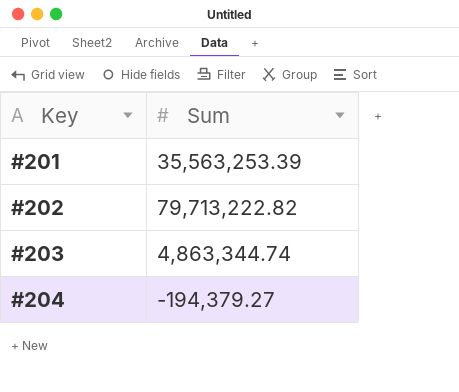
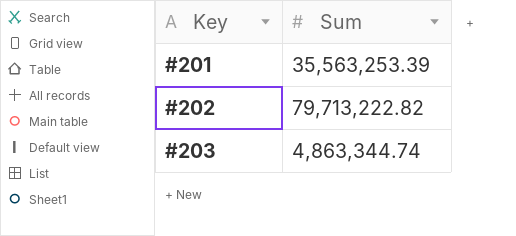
row #204: -194,379.27 -> none

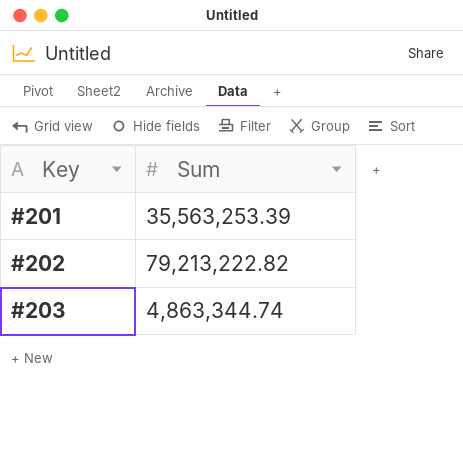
#202 | Sum: 79,713,222.82 -> 79,213,222.82

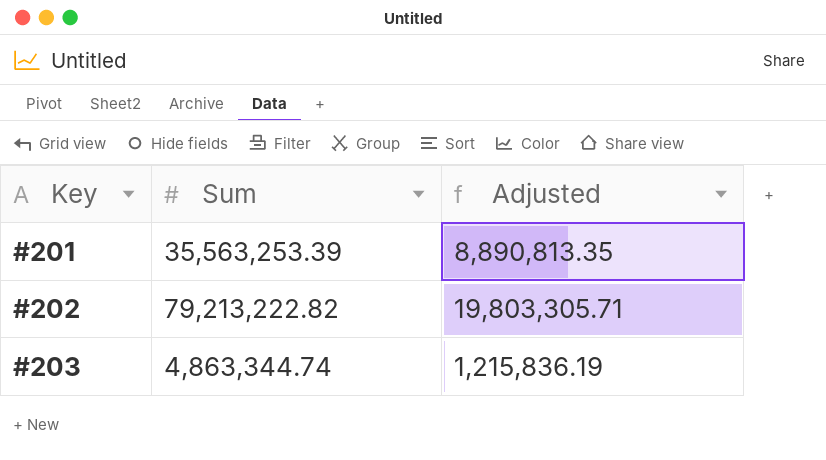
column Adjusted | formula: none -> [Sum] * 0.25

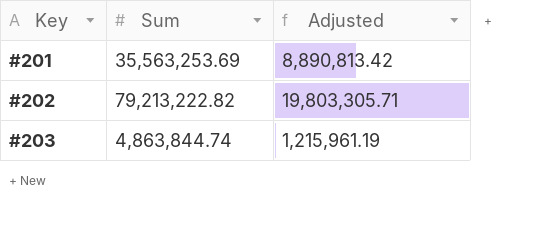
#201 | Sum: 35,563,253.39 -> 35,563,253.69
#201 | Adjusted: 8,890,813.35 -> 8,890,813.42
#203 | Sum: 4,863,344.74 -> 4,863,844.74
#203 | Adjusted: 1,215,836.19 -> 1,215,961.19

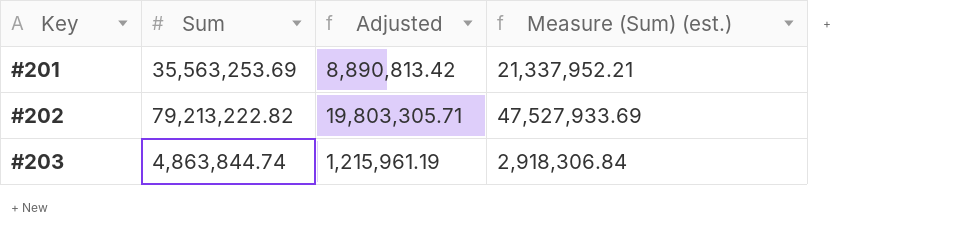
column Measure (Sum) (est.) | formula: none -> [Sum] * 0.6

